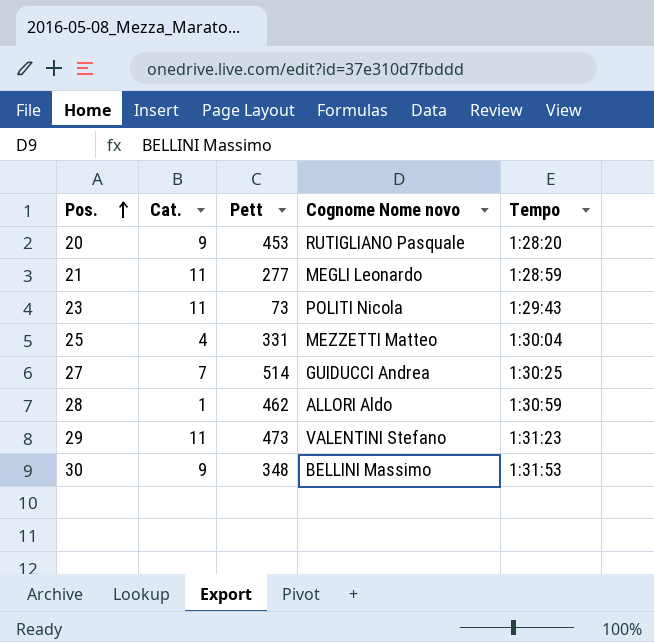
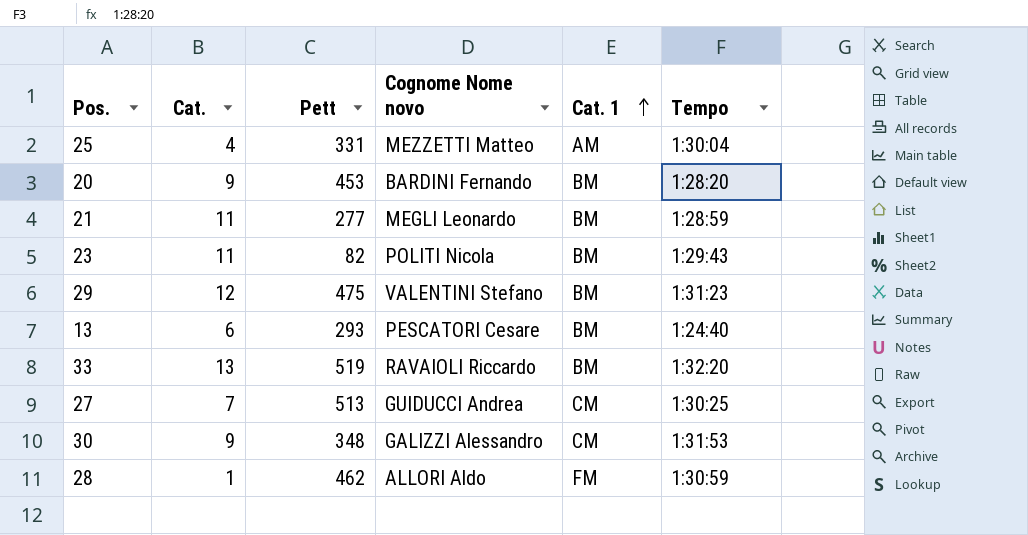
row order: Pos. ascending -> Cat. 1 ascending
column Cat. 1 | position: none -> 5
20 | Cognome Nome novo: RUTIGLIANO Pasquale -> BARDINI Fernando
23 | Pett: 73 -> 82
29 | Cat.: 11 -> 12
29 | Pett: 473 -> 475
row 13: none -> 6 | 293 | PESCATORI Cesare | BM | 1:24:40
row 33: none -> 13 | 519 | RAVAIOLI Riccardo | BM | 1:32:20
27 | Pett: 514 -> 513
30 | Cognome Nome novo: BELLINI Massimo -> GALIZZI Alessandro

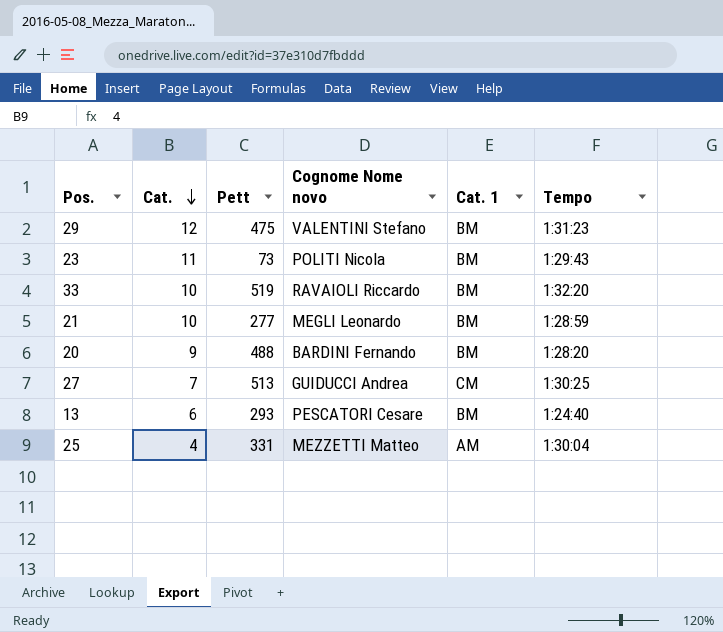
row order: Cat. 1 ascending -> Cat. descending
row 30: 9 | 348 | GALIZZI Alessandro | CM | 1:31:53 -> none
row 28: 1 | 462 | ALLORI Aldo | FM | 1:30:59 -> none
23 | Pett: 82 -> 73
33 | Cat.: 13 -> 10
21 | Cat.: 11 -> 10
20 | Pett: 453 -> 488

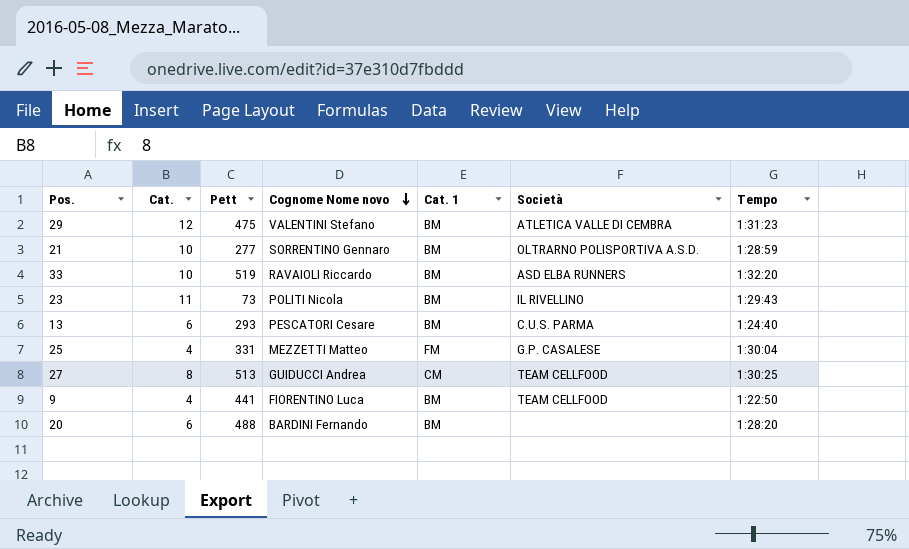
row order: Cat. descending -> Cognome Nome novo descending
column Società | position: none -> 6
21 | Cognome Nome novo: MEGLI Leonardo -> SORRENTINO Gennaro
25 | Cat. 1: AM -> FM
27 | Cat.: 7 -> 8
row 9: none -> 4 | 441 | FIORENTINO Luca | BM | TEAM CELLFOOD | 1:22:50
20 | Cat.: 9 -> 6

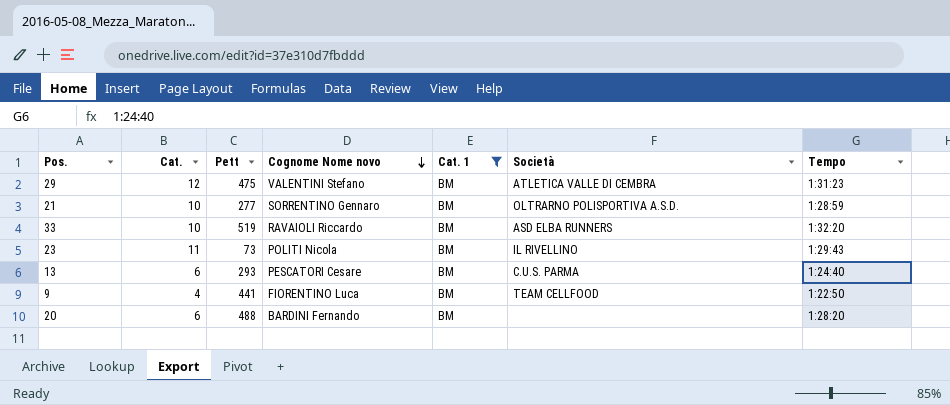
filter: none -> Cat. 1 = BM

